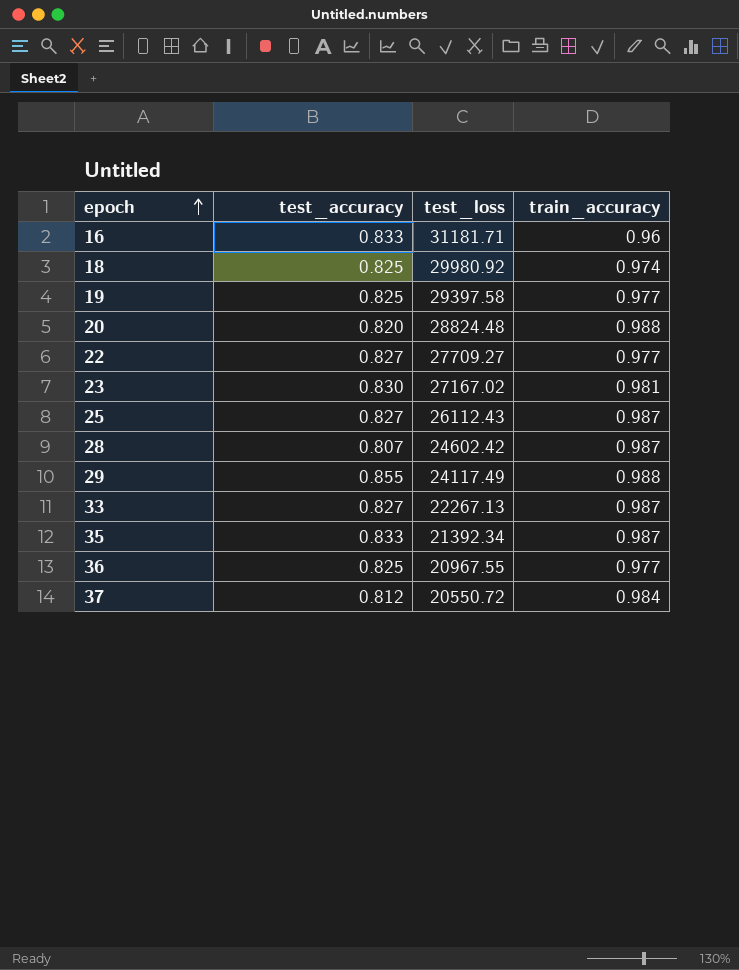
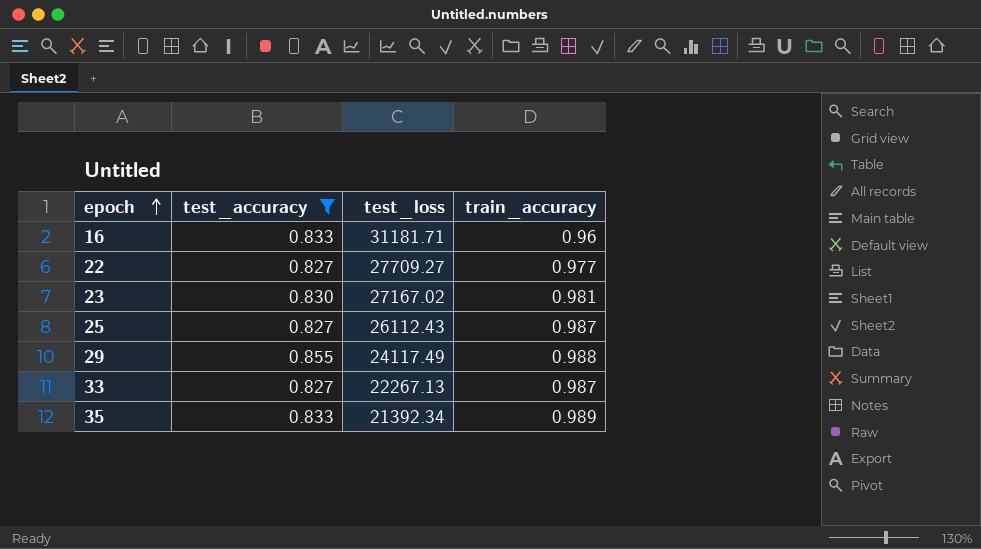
filter: none -> test_accuracy >= 0.827
35 | train_accuracy: 0.987 -> 0.989

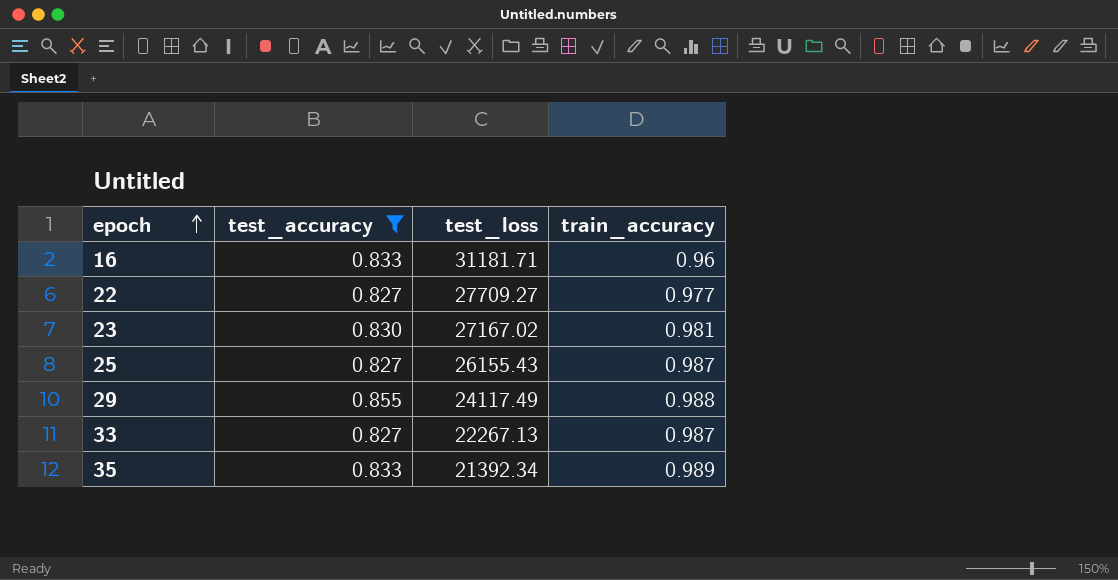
25 | test_loss: 26112.43 -> 26155.43

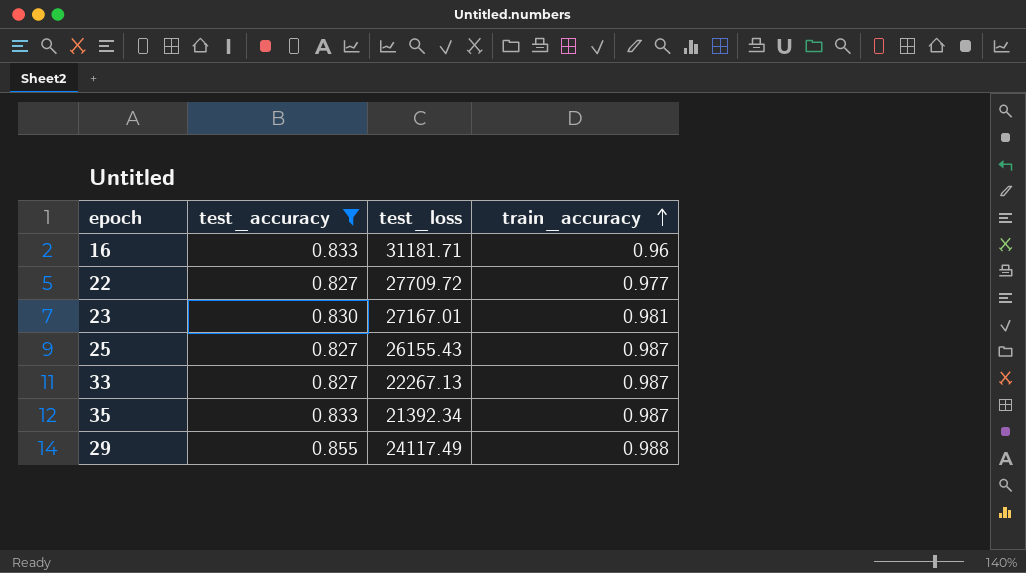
row order: epoch ascending -> train_accuracy ascending
22 | test_loss: 27709.27 -> 27709.72
23 | test_loss: 27167.02 -> 27167.01
35 | train_accuracy: 0.989 -> 0.987

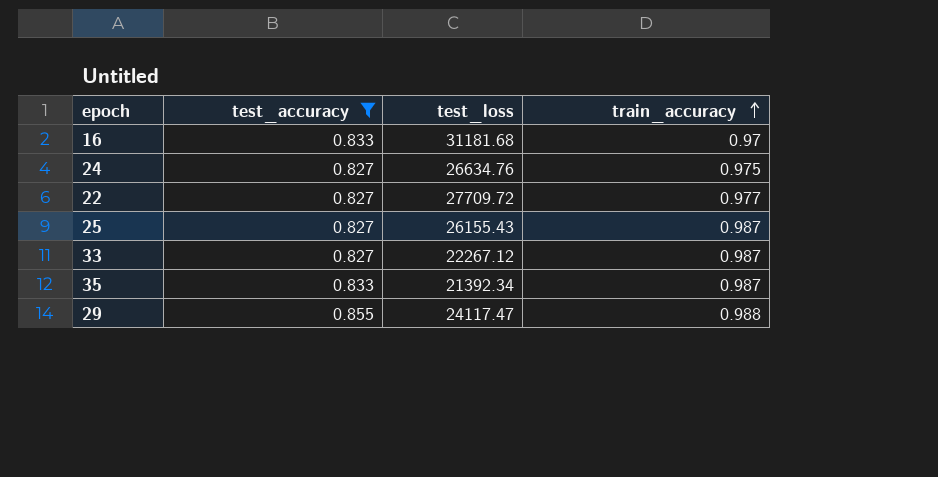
row 23: 0.830 | 27167.01 | 0.981 -> none
16 | test_loss: 31181.71 -> 31181.68
16 | train_accuracy: 0.96 -> 0.97
row 24: none -> 0.827 | 26634.76 | 0.975
33 | test_loss: 22267.13 -> 22267.12
29 | test_loss: 24117.49 -> 24117.47

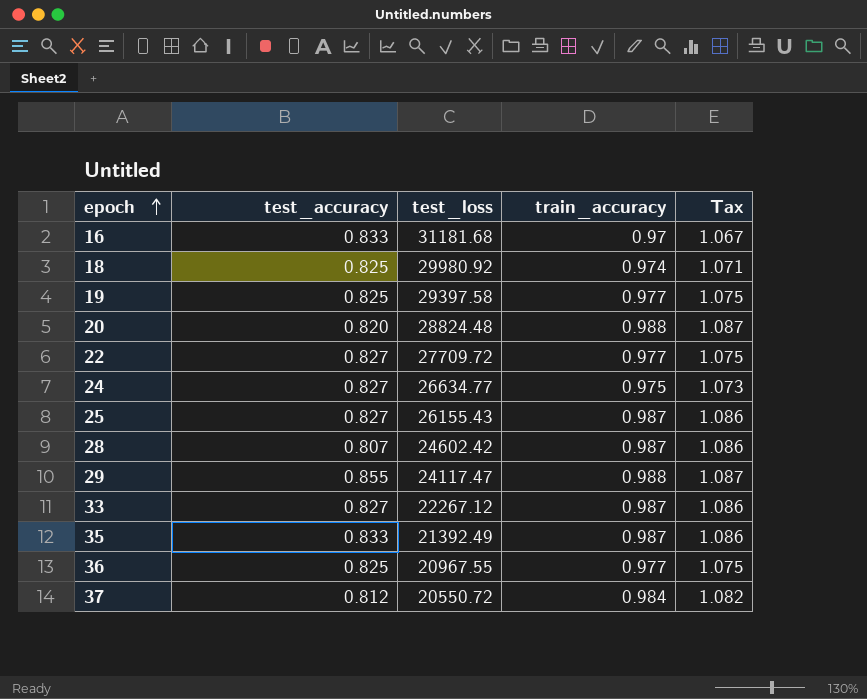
filter: test_accuracy >= 0.827 -> none
row order: train_accuracy ascending -> epoch ascending
column Tax | formula: none -> [train_accuracy] * 1.1
24 | test_loss: 26634.76 -> 26634.77
35 | test_loss: 21392.34 -> 21392.49

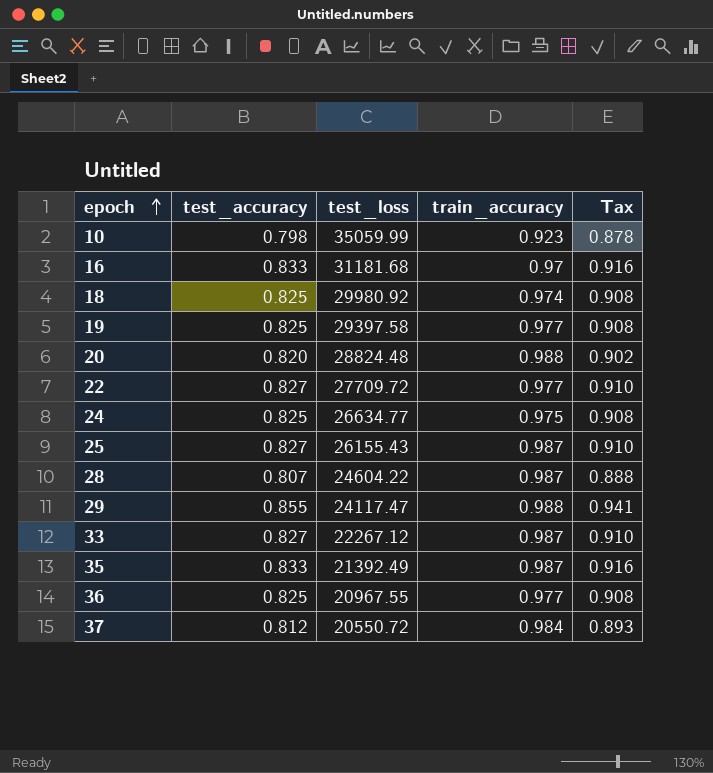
column Tax | formula: [train_accuracy] * 1.1 -> [test_accuracy] * 1.1
row 10: none -> 0.798 | 35059.99 | 0.923 | 0.878
24 | test_accuracy: 0.827 -> 0.825
28 | test_loss: 24602.42 -> 24604.22

